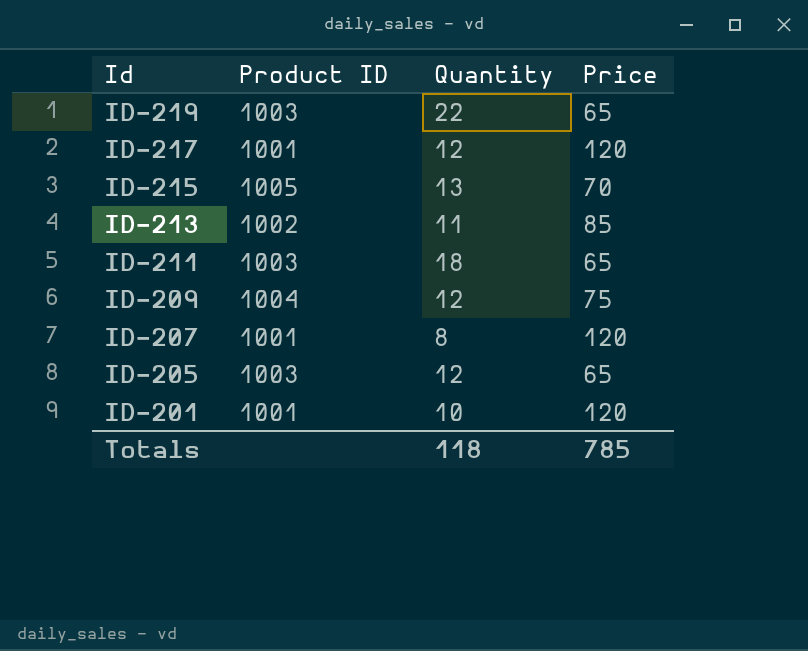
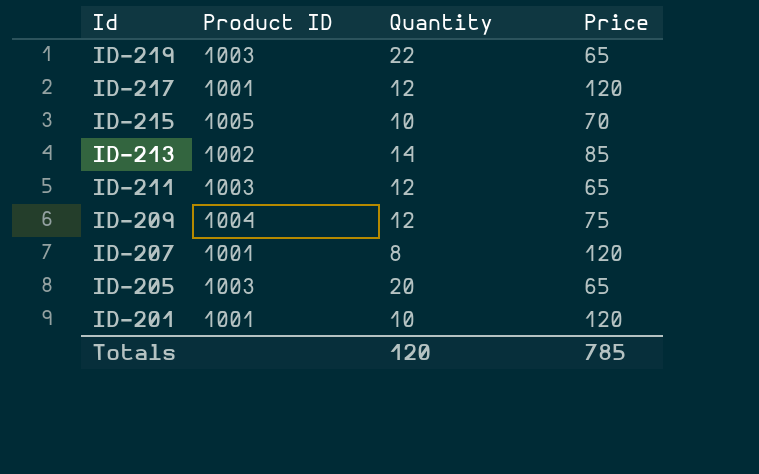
ID-215 | Quantity: 13 -> 10
ID-213 | Quantity: 11 -> 14
ID-211 | Quantity: 18 -> 12
ID-205 | Quantity: 12 -> 20
Totals | Quantity: 118 -> 120

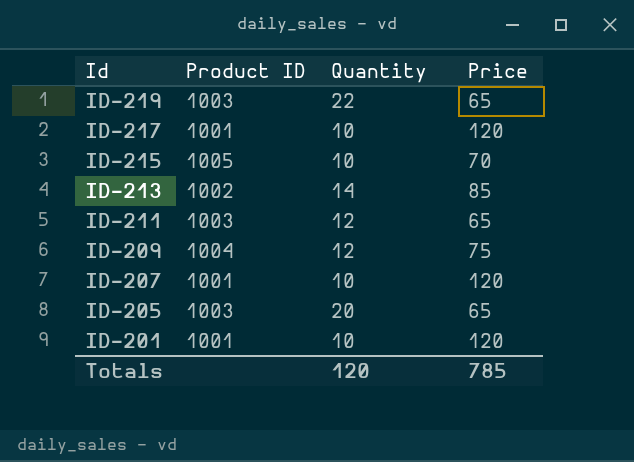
ID-217 | Quantity: 12 -> 10
ID-207 | Quantity: 8 -> 10

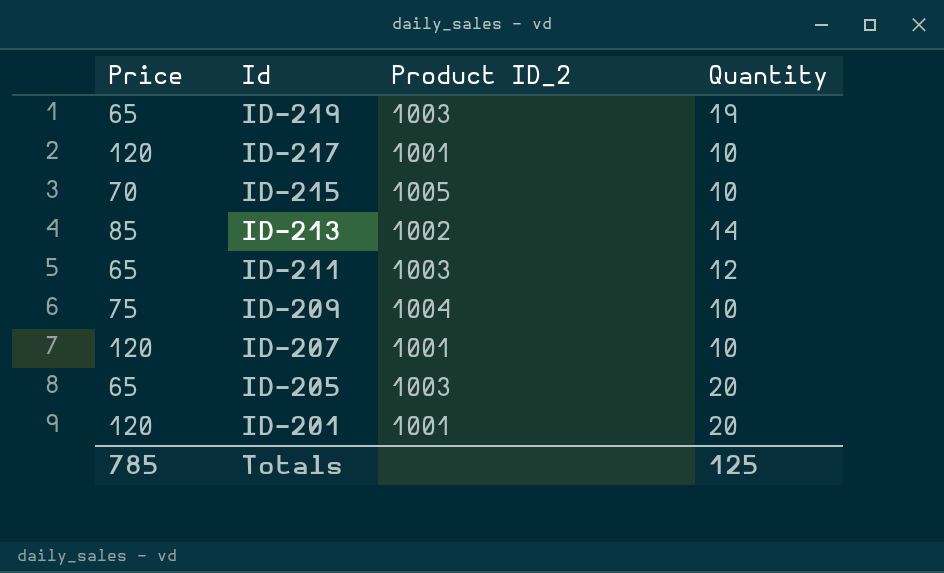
column Price | position: 4 -> 1
column name: Product ID -> Product ID_2
ID-219 | Quantity: 22 -> 19
ID-209 | Quantity: 12 -> 10
ID-201 | Quantity: 10 -> 20
Totals | Quantity: 120 -> 125

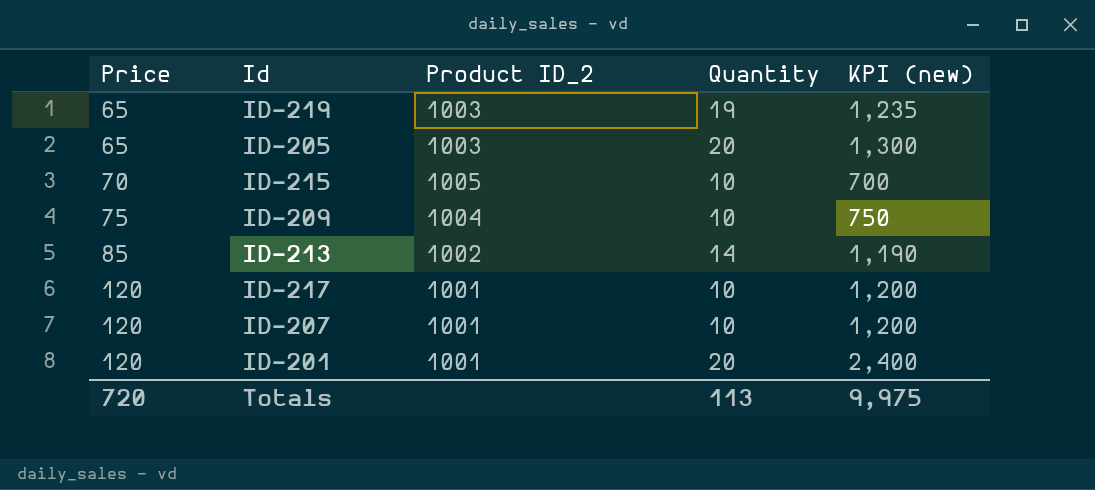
row order: Id descending -> Price ascending
column KPI (new) | formula: none -> [Price] * [Quantity]
row ID-211: 65 | 1003 | 12 -> none
Totals | Price: 785 -> 720
Totals | Quantity: 125 -> 113

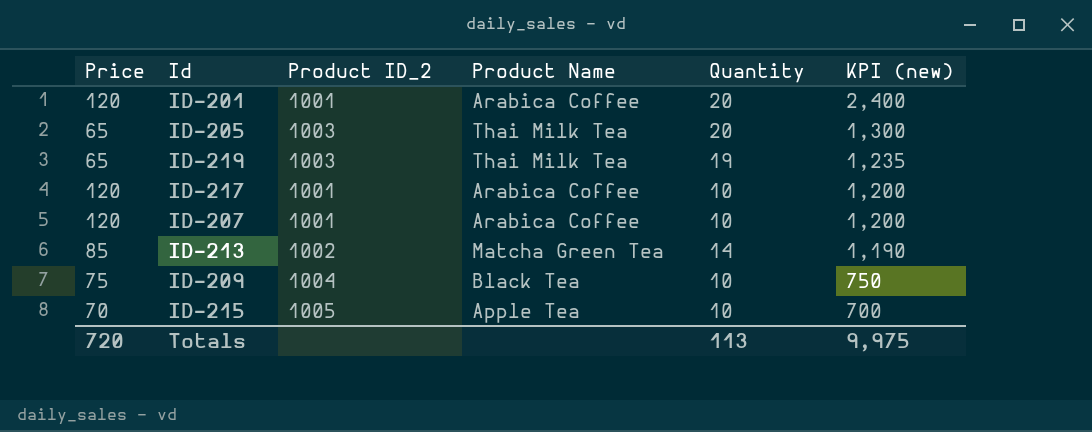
row order: Price ascending -> KPI (new) descending
column Product Name | position: none -> 4

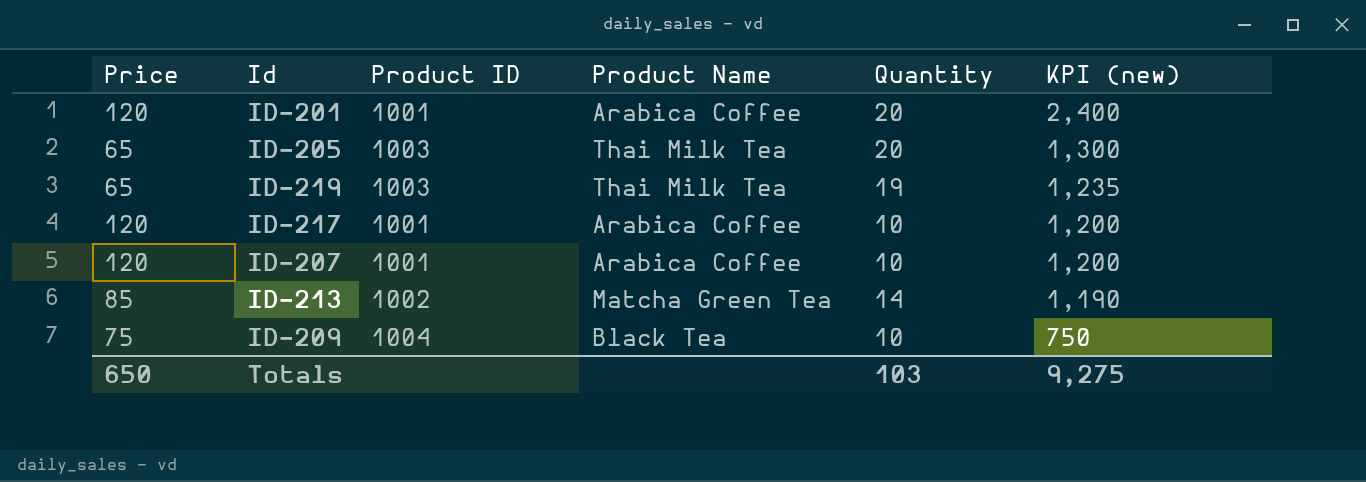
column name: Product ID_2 -> Product ID
row ID-215: 70 | 1005 | Apple Tea | 10 | 700 -> none
Totals | Price: 720 -> 650
Totals | Quantity: 113 -> 103
Totals | KPI (new): 9,975 -> 9,275

